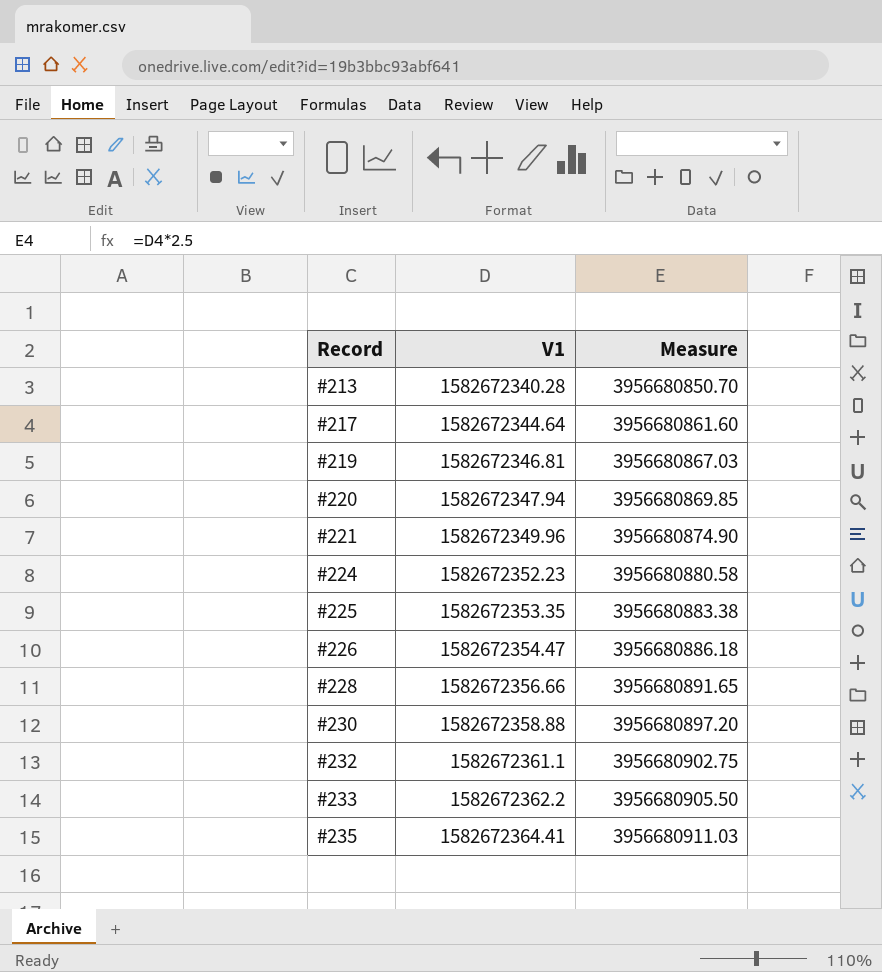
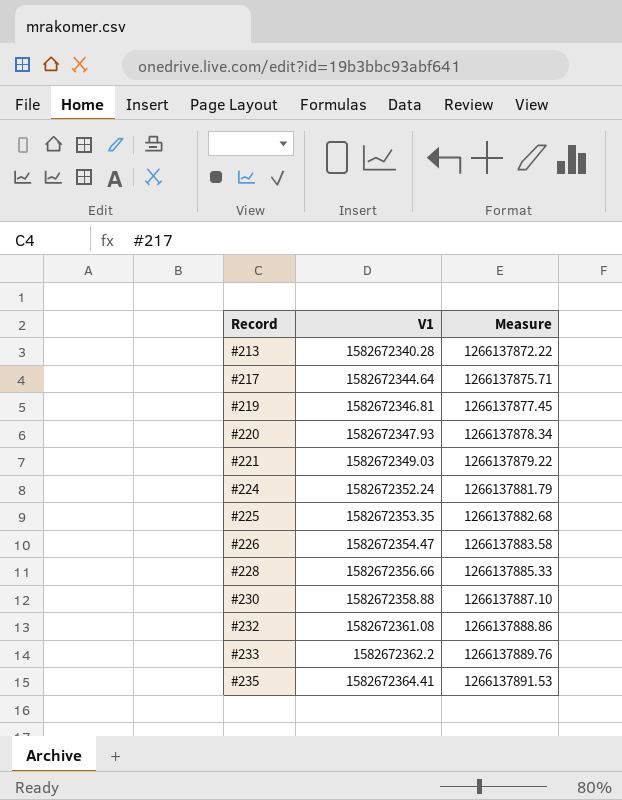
column Measure | formula: [V1] * 2.5 -> [V1] * 0.8
#220 | V1: 1582672347.94 -> 1582672347.93
#221 | V1: 1582672349.96 -> 1582672349.03
#224 | V1: 1582672352.23 -> 1582672352.24
#232 | V1: 1582672361.1 -> 1582672361.08

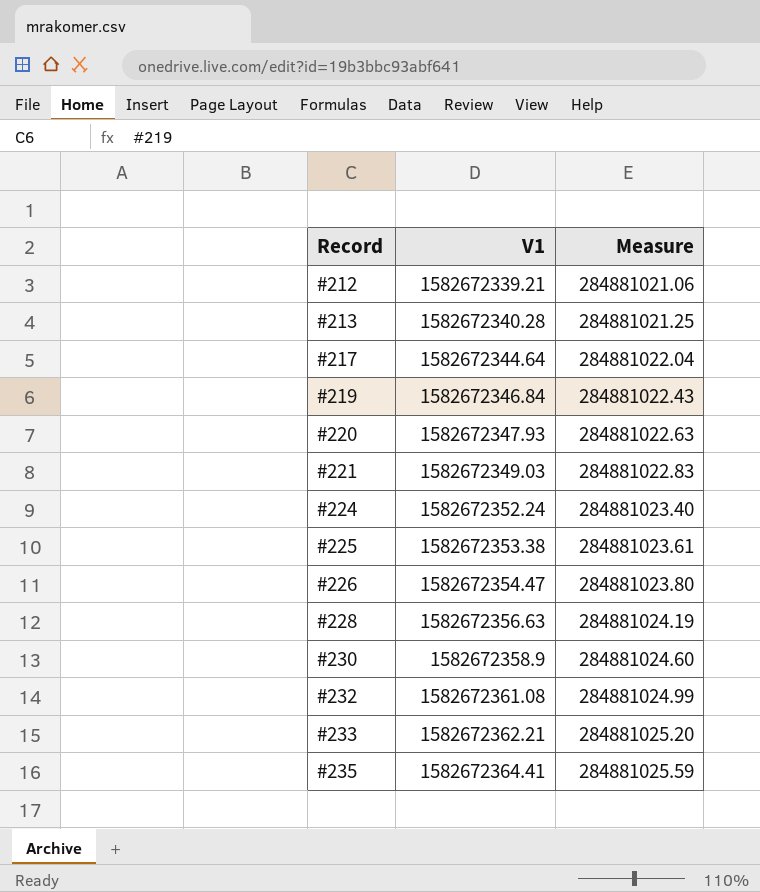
column Measure | formula: [V1] * 0.8 -> [V1] * 0.18
row #212: none -> 1582672339.21 | 284881021.06
#219 | V1: 1582672346.81 -> 1582672346.84
#225 | V1: 1582672353.35 -> 1582672353.38
#228 | V1: 1582672356.66 -> 1582672356.63
#230 | V1: 1582672358.88 -> 1582672358.9
#233 | V1: 1582672362.2 -> 1582672362.21

